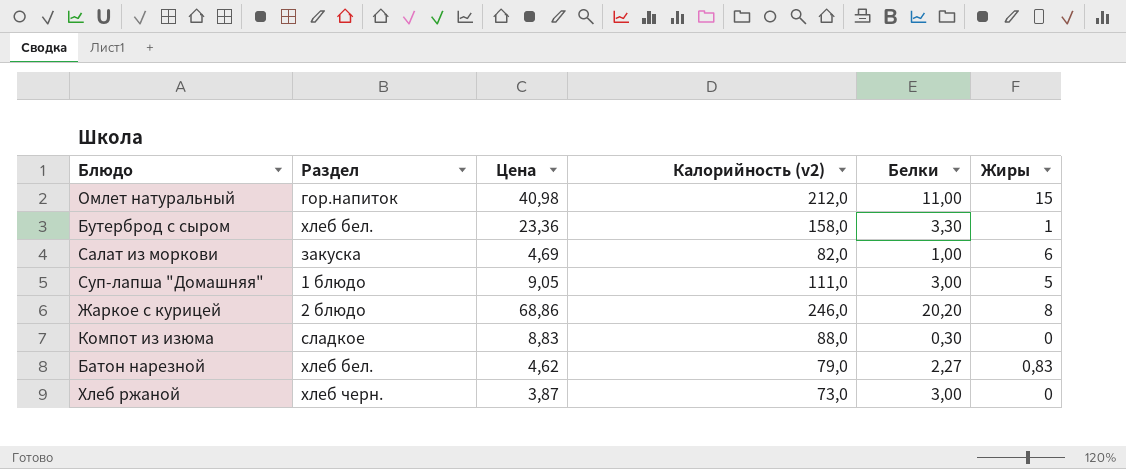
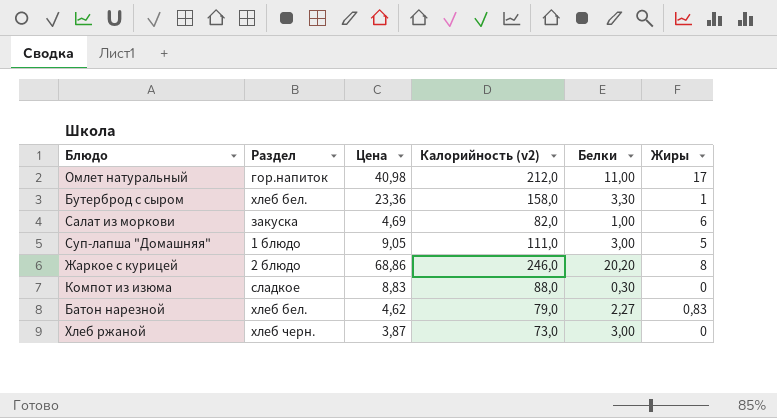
Омлет натуральный | Жиры: 15 -> 17

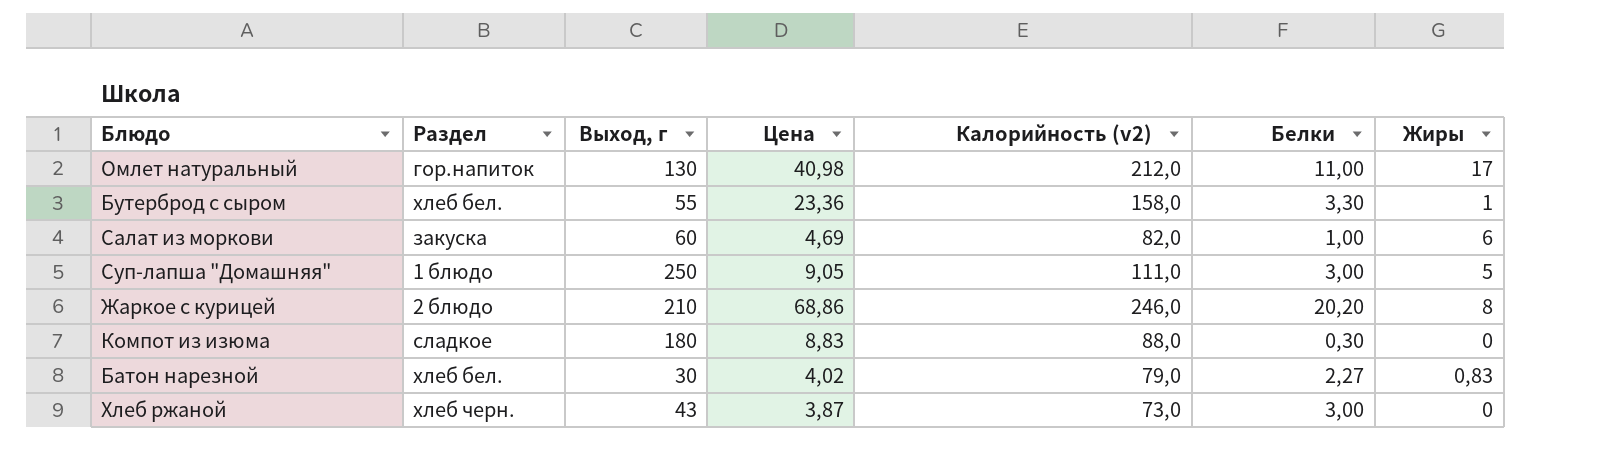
column Выход, г | position: none -> 3
Батон нарезной | Цена: 4,62 -> 4,02

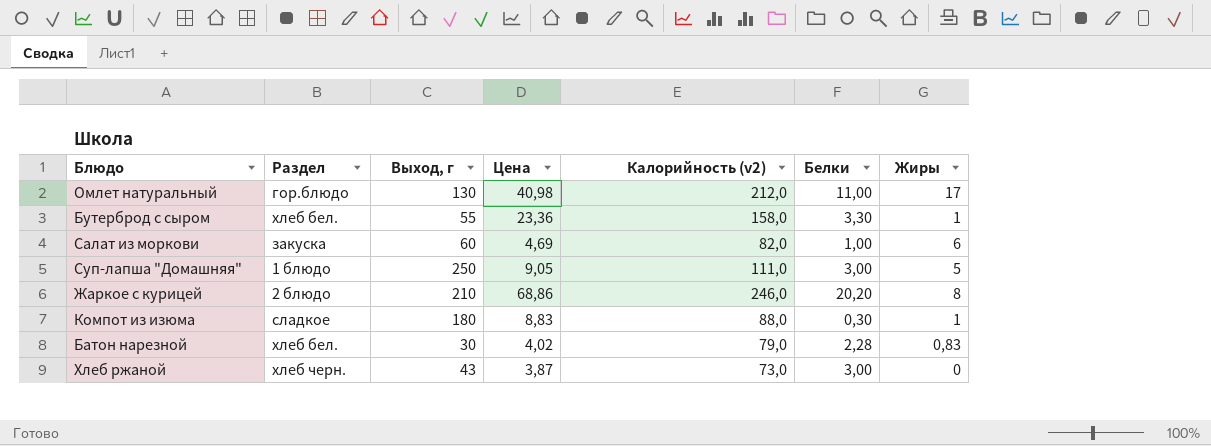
Омлет натуральный | Раздел: гор.напиток -> гор.блюдо
Компот из изюма | Жиры: 0 -> 1
Батон нарезной | Белки: 2,27 -> 2,28

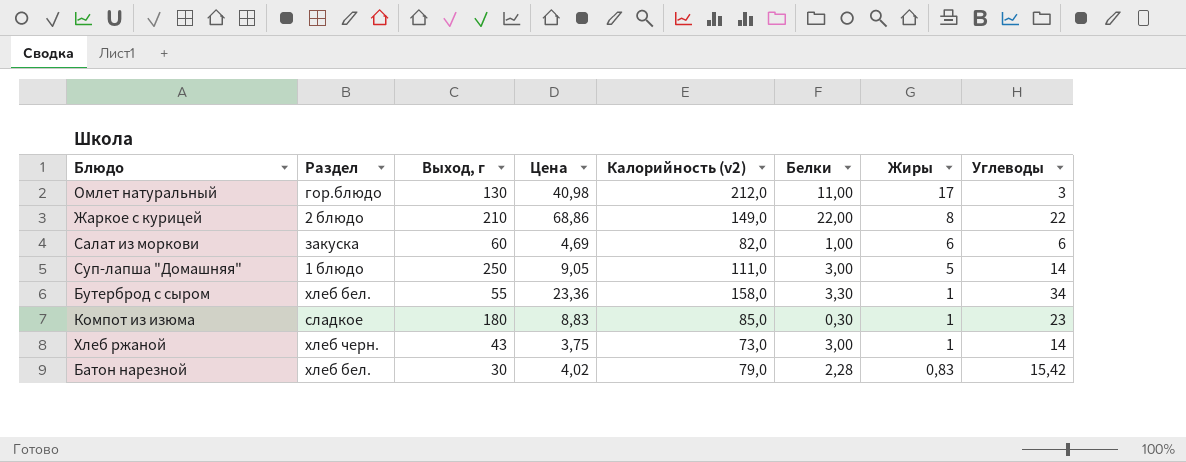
row order: none -> Жиры descending
column Углеводы | position: none -> 8
Жаркое с курицей | Калорийность (v2): 246,0 -> 149,0
Жаркое с курицей | Белки: 20,20 -> 22,00
Компот из изюма | Калорийность (v2): 88,0 -> 85,0
Хлеб ржаной | Цена: 3,87 -> 3,75
Хлеб ржаной | Жиры: 0 -> 1

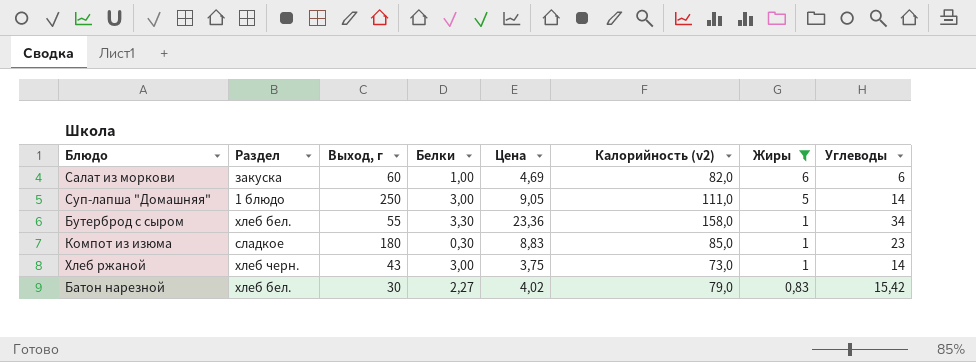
filter: none -> Жиры <= 6
column Белки | position: 6 -> 4
Батон нарезной | Белки: 2,28 -> 2,27

